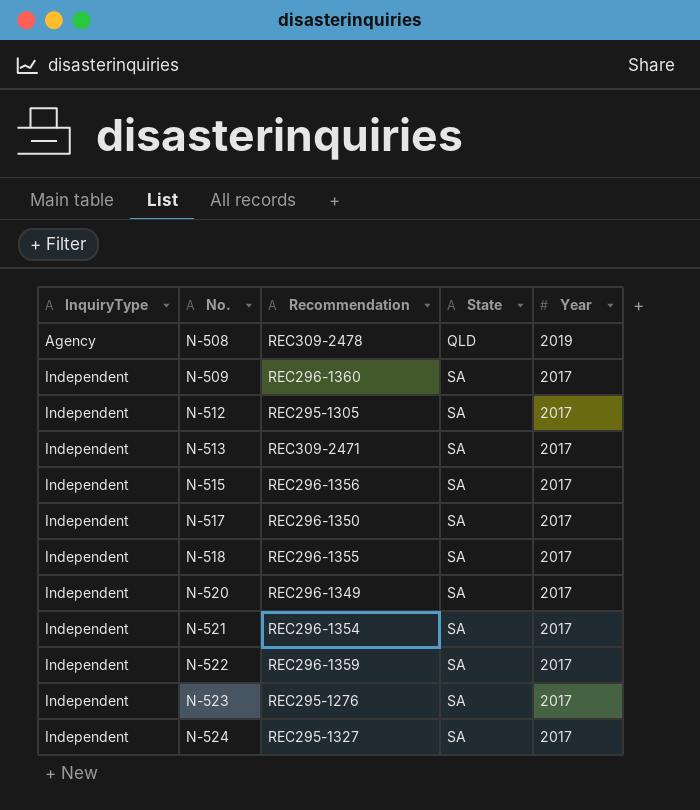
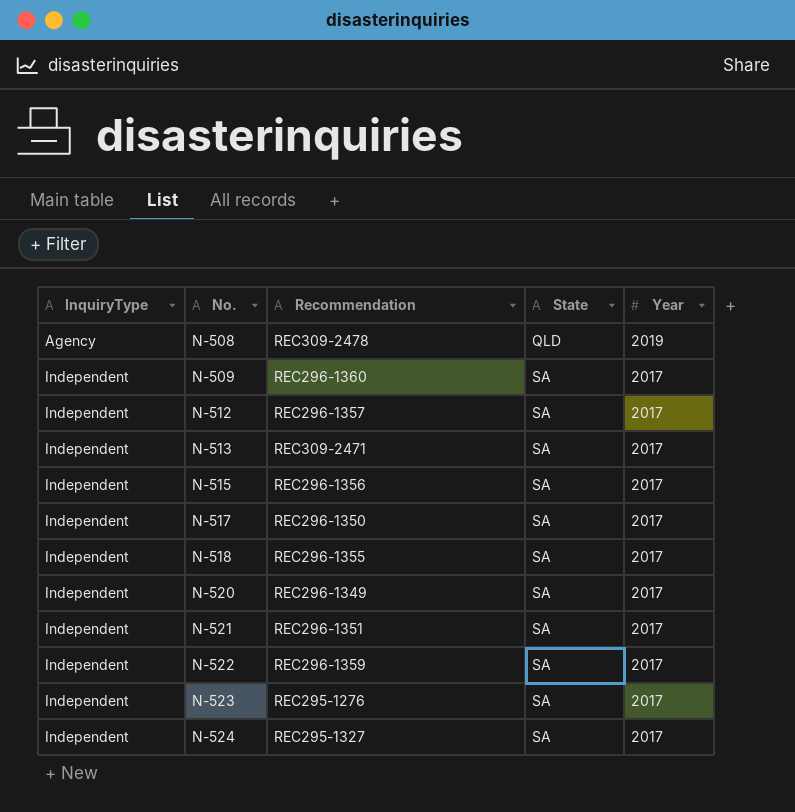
N-512 | Recommendation: REC295-1305 -> REC296-1357
N-521 | Recommendation: REC296-1354 -> REC296-1351

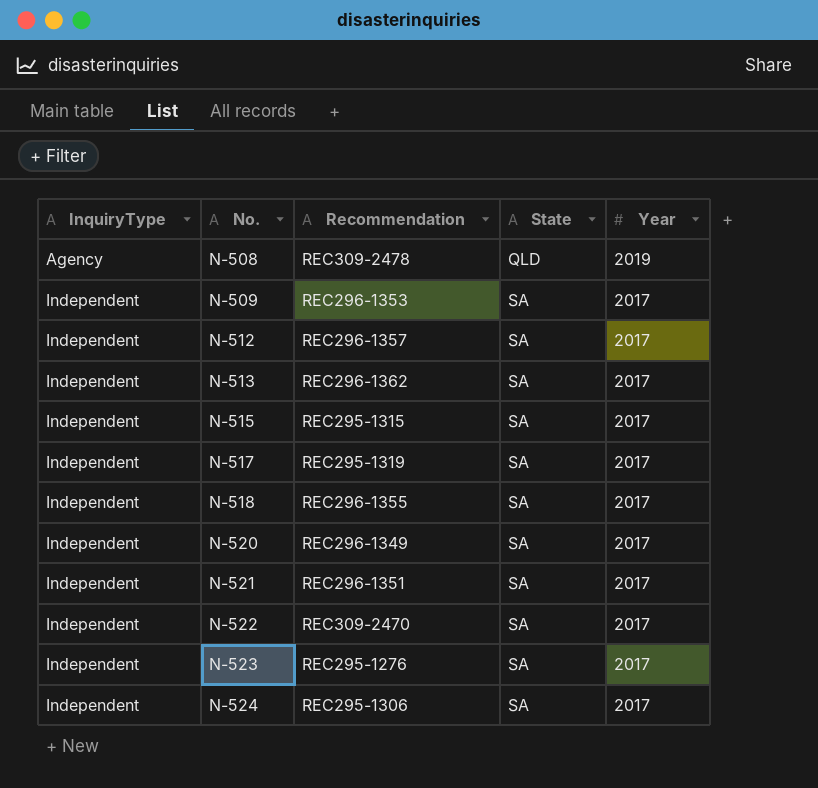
N-509 | Recommendation: REC296-1360 -> REC296-1353
N-513 | Recommendation: REC309-2471 -> REC296-1362
N-515 | Recommendation: REC296-1356 -> REC295-1315
N-517 | Recommendation: REC296-1350 -> REC295-1319
N-522 | Recommendation: REC296-1359 -> REC309-2470
N-524 | Recommendation: REC295-1327 -> REC295-1306

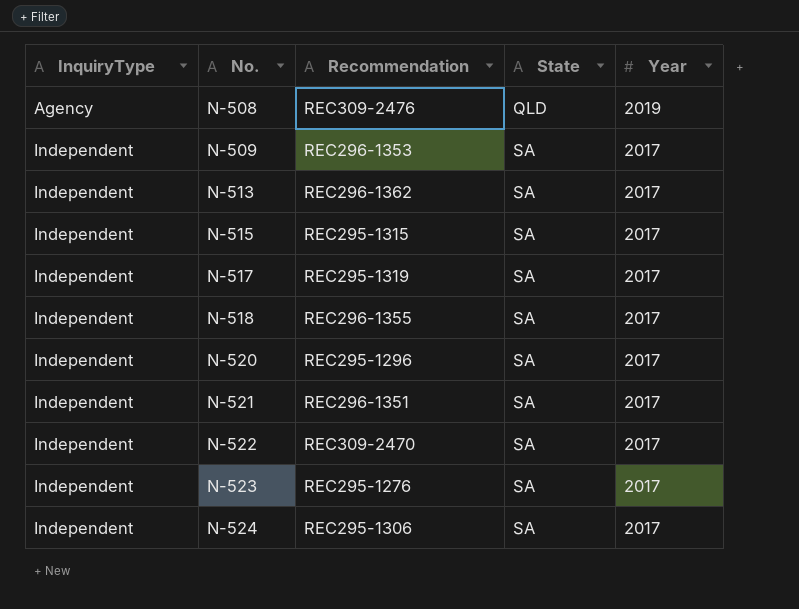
row N-512: Independent | REC296-1357 | SA | 2017 -> none
N-508 | Recommendation: REC309-2478 -> REC309-2476
N-520 | Recommendation: REC296-1349 -> REC295-1296

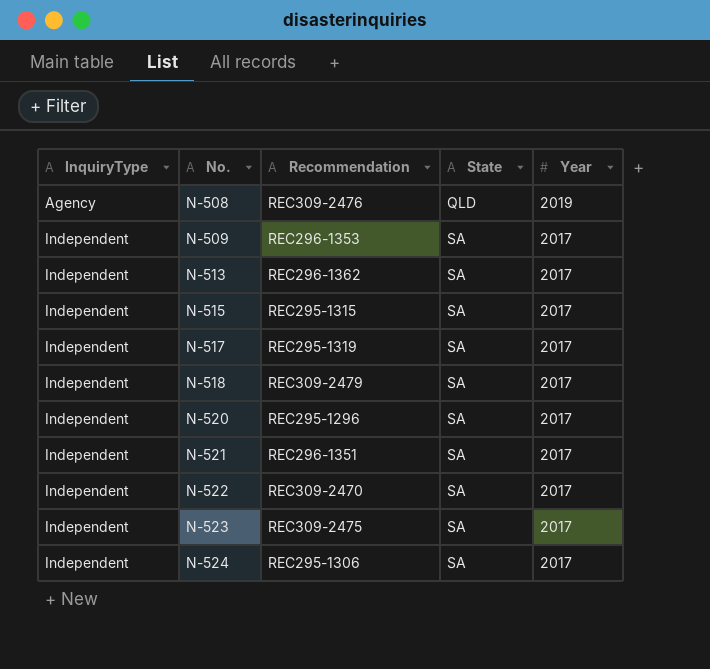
N-518 | Recommendation: REC296-1355 -> REC309-2479
N-523 | Recommendation: REC295-1276 -> REC309-2475

